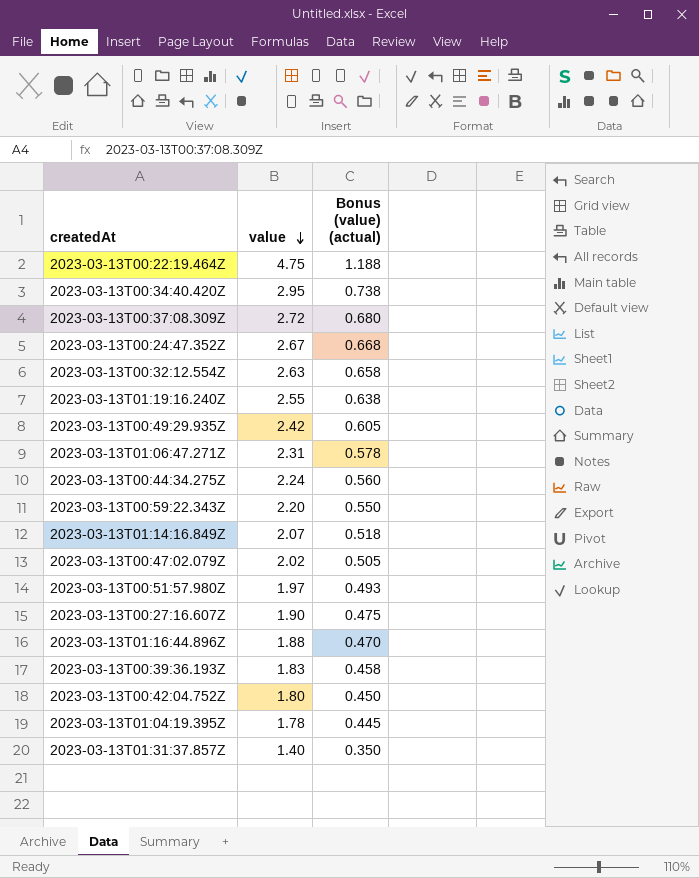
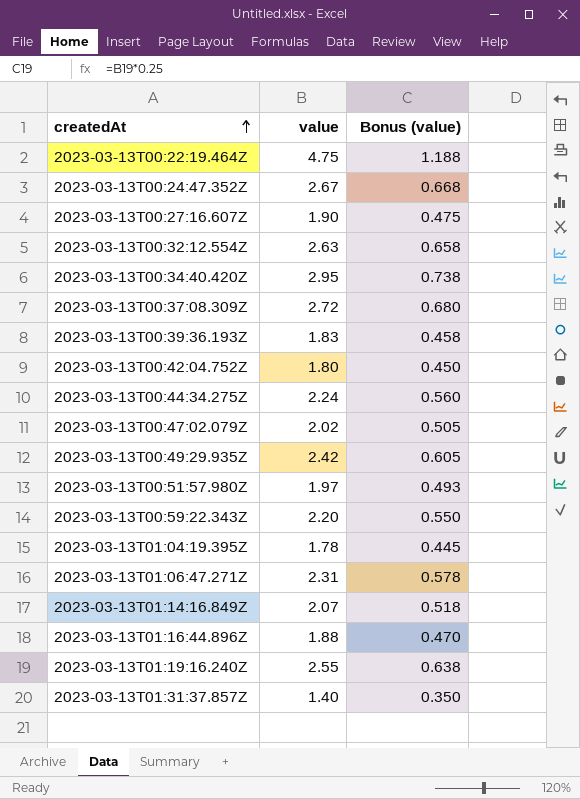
row order: value descending -> createdAt ascending
column name: Bonus (value) (actual) -> Bonus (value)

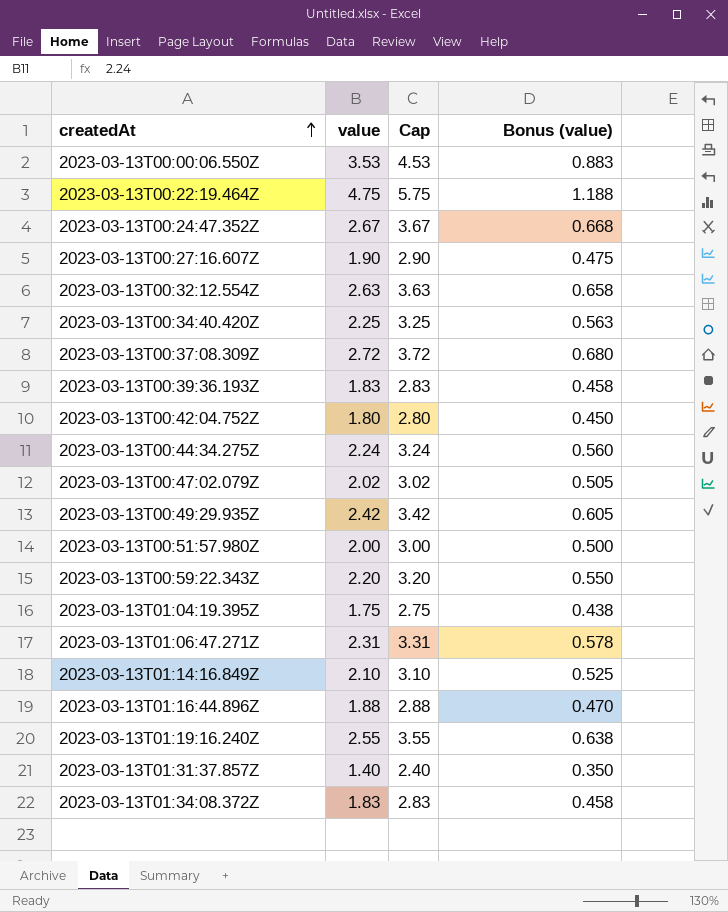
column Cap | formula: none -> [value] + 1
row 2023-03-13T00:00:06.550Z: none -> 3.53 | 4.53 | 0.883
2023-03-13T00:34:40.420Z | value: 2.95 -> 2.25
2023-03-13T00:34:40.420Z | Bonus (value): 0.738 -> 0.563
2023-03-13T00:51:57.980Z | value: 1.97 -> 2.00
2023-03-13T00:51:57.980Z | Bonus (value): 0.493 -> 0.500
2023-03-13T01:04:19.395Z | value: 1.78 -> 1.75
2023-03-13T01:04:19.395Z | Bonus (value): 0.445 -> 0.438
2023-03-13T01:14:16.849Z | value: 2.07 -> 2.10
2023-03-13T01:14:16.849Z | Bonus (value): 0.518 -> 0.525
row 2023-03-13T01:34:08.372Z: none -> 1.83 | 2.83 | 0.458

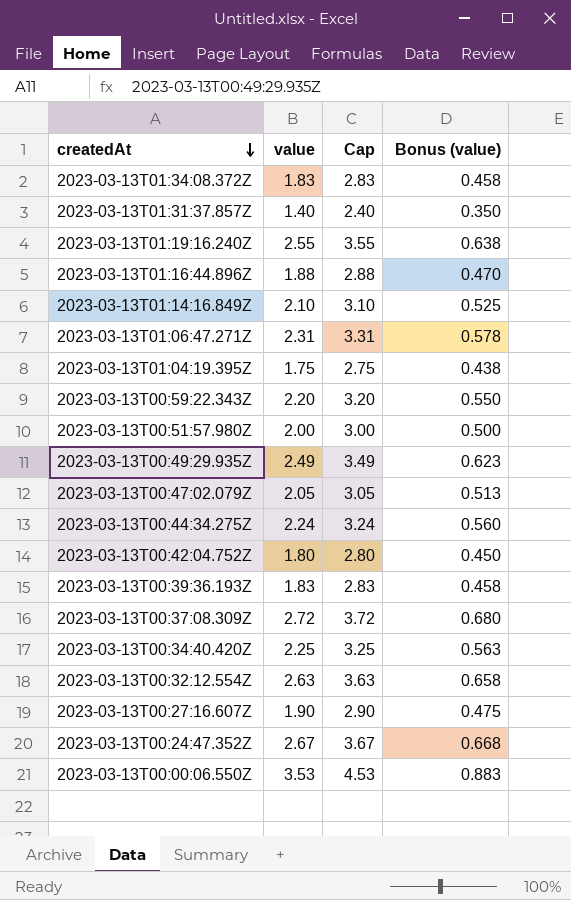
row order: createdAt ascending -> createdAt descending
row 2023-03-13T00:22:19.464Z: 4.75 | 5.75 | 1.188 -> none
2023-03-13T00:49:29.935Z | value: 2.42 -> 2.49
2023-03-13T00:49:29.935Z | Cap: 3.42 -> 3.49
2023-03-13T00:49:29.935Z | Bonus (value): 0.605 -> 0.623
2023-03-13T00:47:02.079Z | value: 2.02 -> 2.05
2023-03-13T00:47:02.079Z | Cap: 3.02 -> 3.05
2023-03-13T00:47:02.079Z | Bonus (value): 0.505 -> 0.513

